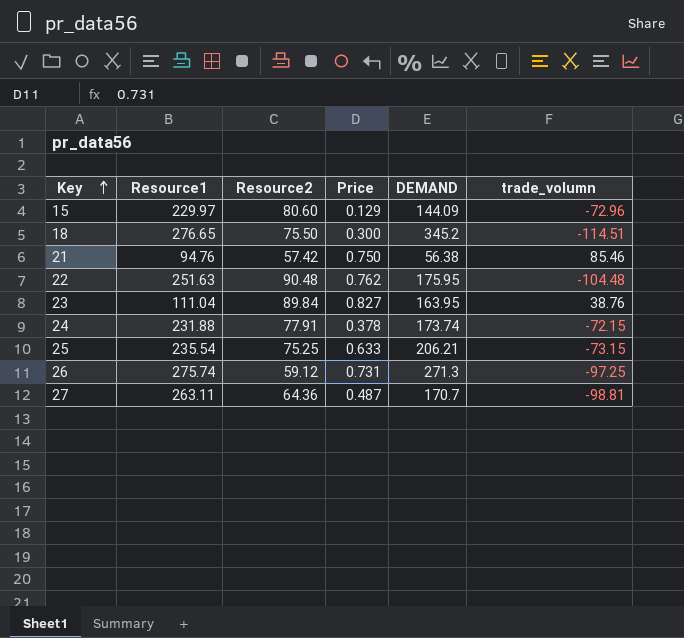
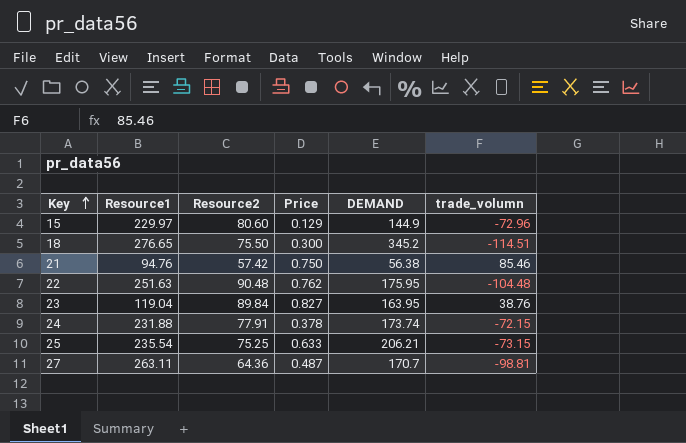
row 26: 275.74 | 59.12 | 0.731 | 271.3 | -97.25 -> none
15 | DEMAND: 144.09 -> 144.9
23 | Resource1: 111.04 -> 119.04

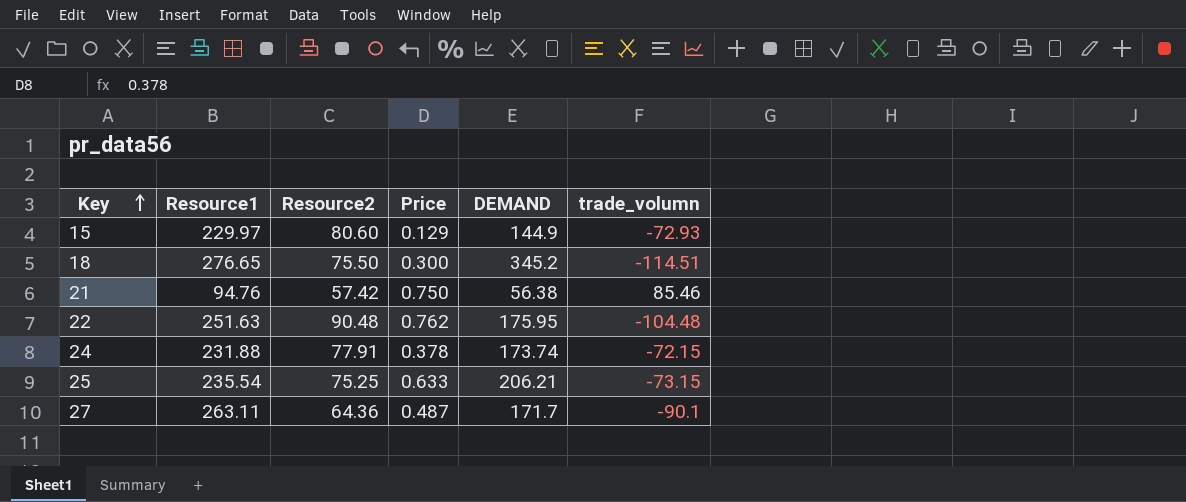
row 23: 119.04 | 89.84 | 0.827 | 163.95 | 38.76 -> none
15 | trade_volumn: -72.96 -> -72.93
27 | DEMAND: 170.7 -> 171.7
27 | trade_volumn: -98.81 -> -90.1

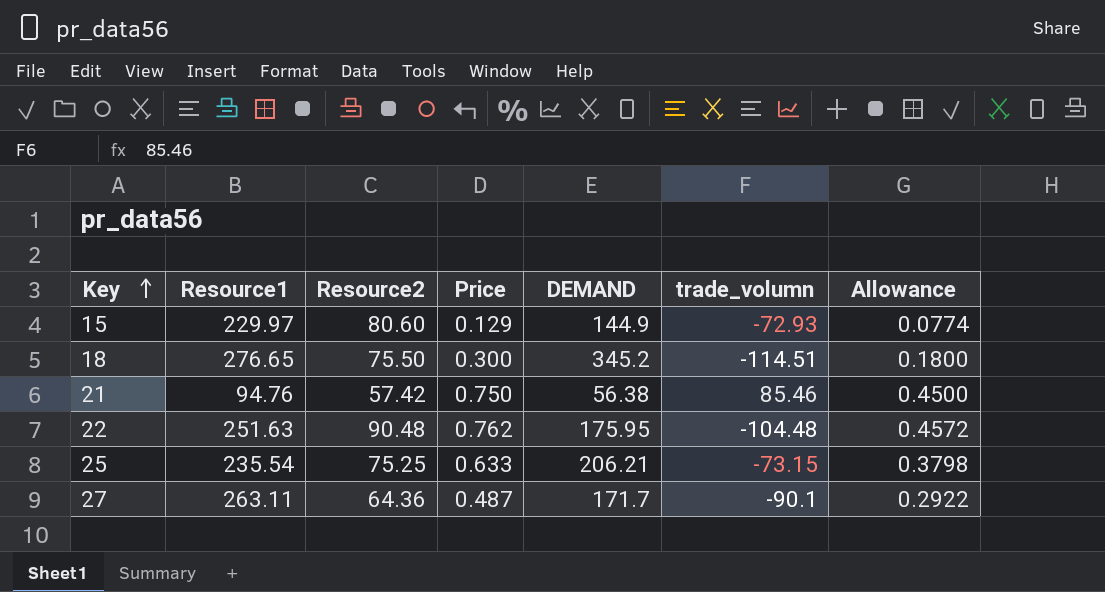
column Allowance | formula: none -> [Price] * 0.6
row 24: 231.88 | 77.91 | 0.378 | 173.74 | -72.15 -> none

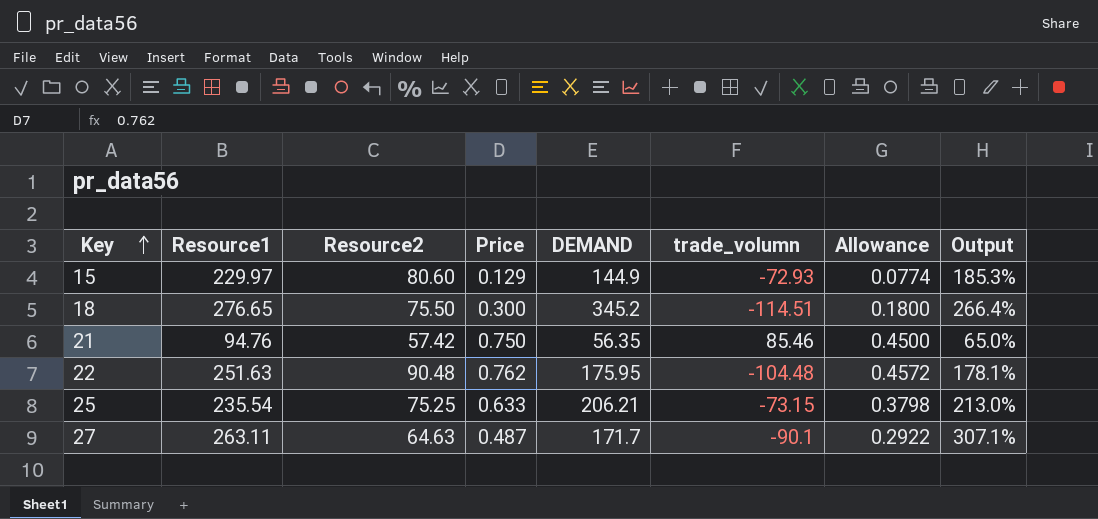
column Output | formula: none -> ([Resource1] - [Resource2]) / [Resource2]
21 | DEMAND: 56.38 -> 56.35
27 | Resource2: 64.36 -> 64.63

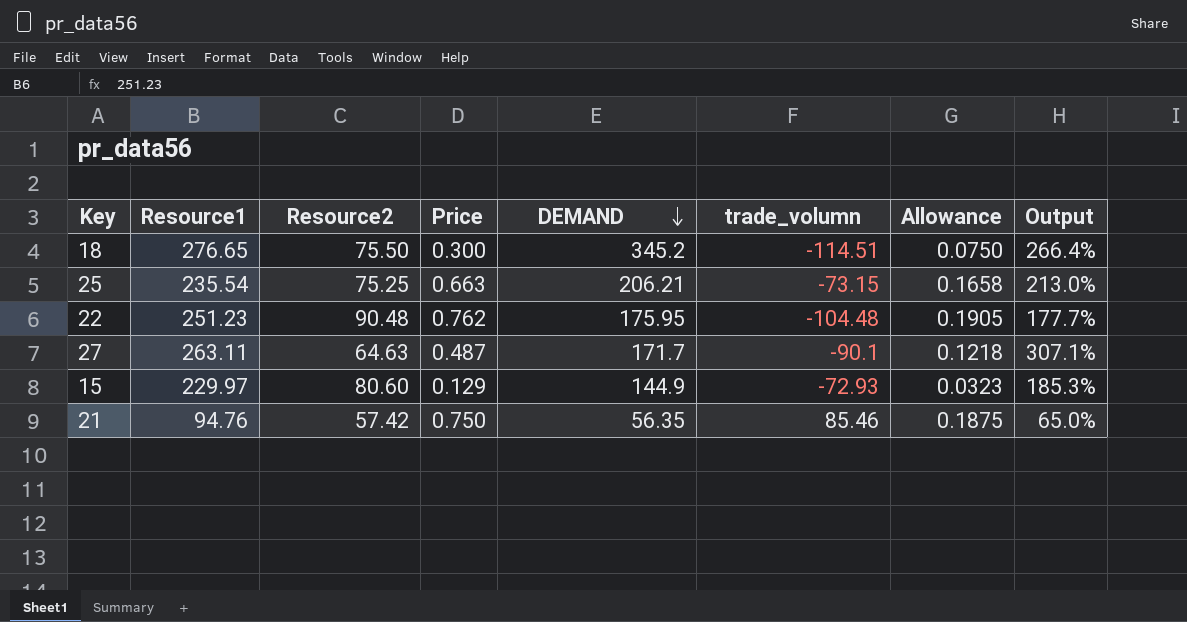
row order: Key ascending -> DEMAND descending
column Allowance | formula: [Price] * 0.6 -> [Price] * 0.25
25 | Price: 0.633 -> 0.663
22 | Resource1: 251.63 -> 251.23
22 | Output: 178.1% -> 177.7%

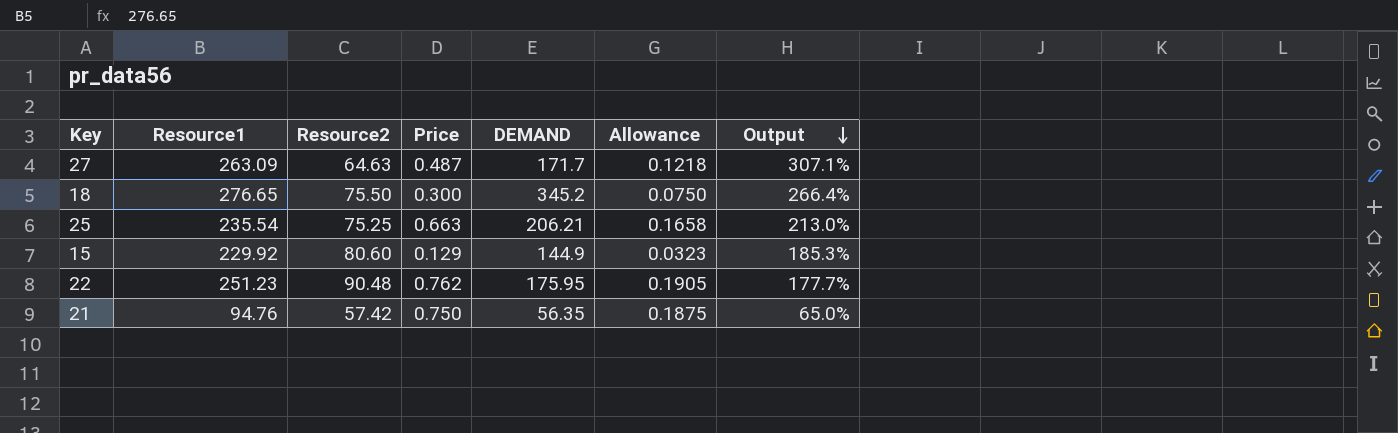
row order: DEMAND descending -> Output descending
column trade_volumn | position: 6 -> none
27 | Resource1: 263.11 -> 263.09
15 | Resource1: 229.97 -> 229.92

